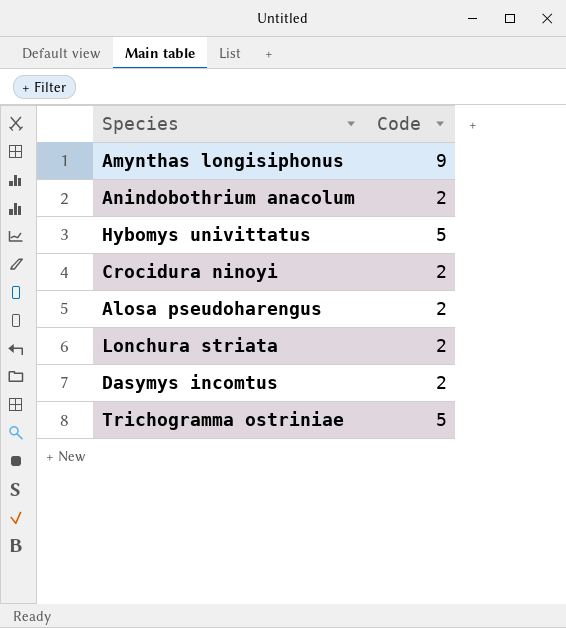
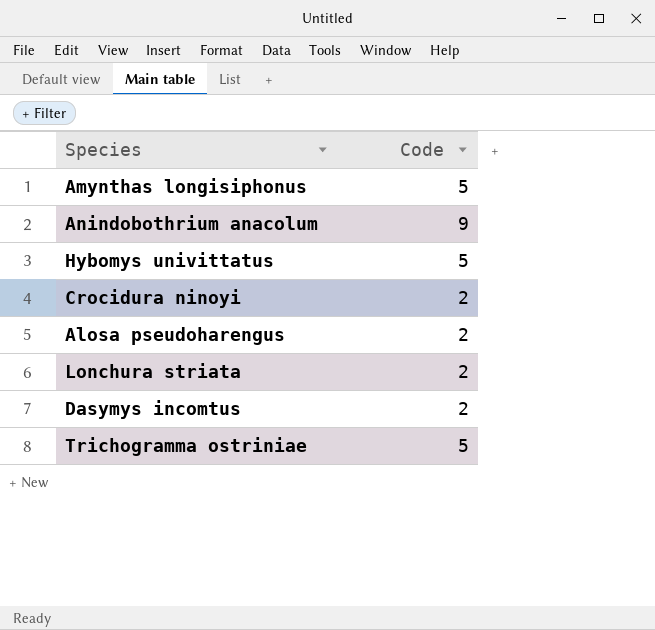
Amynthas longisiphonus | Code: 9 -> 5
Anindobothrium anacolum | Code: 2 -> 9

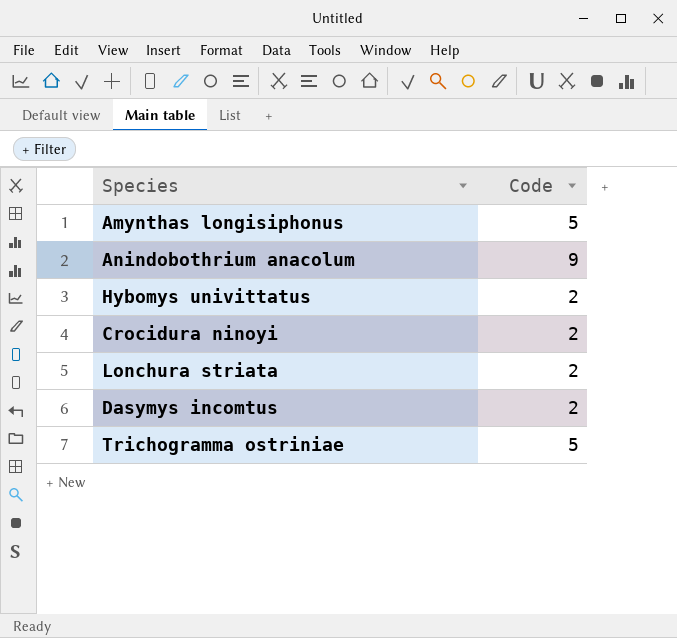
row Alosa pseudoharengus: 2 -> none
Hybomys univittatus | Code: 5 -> 2

